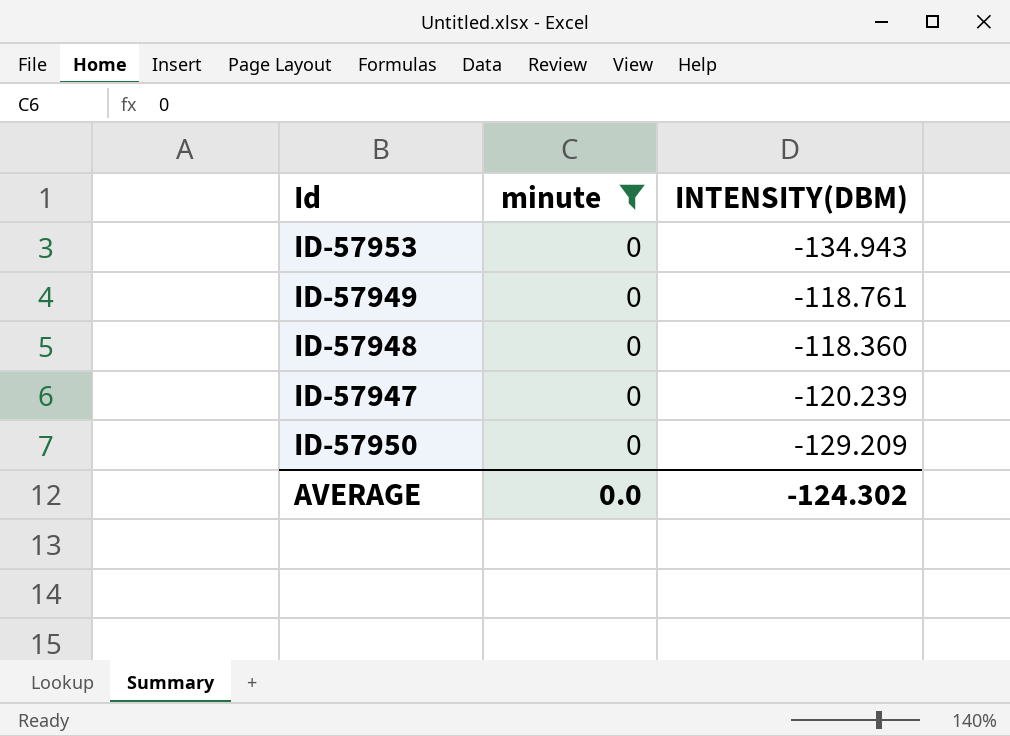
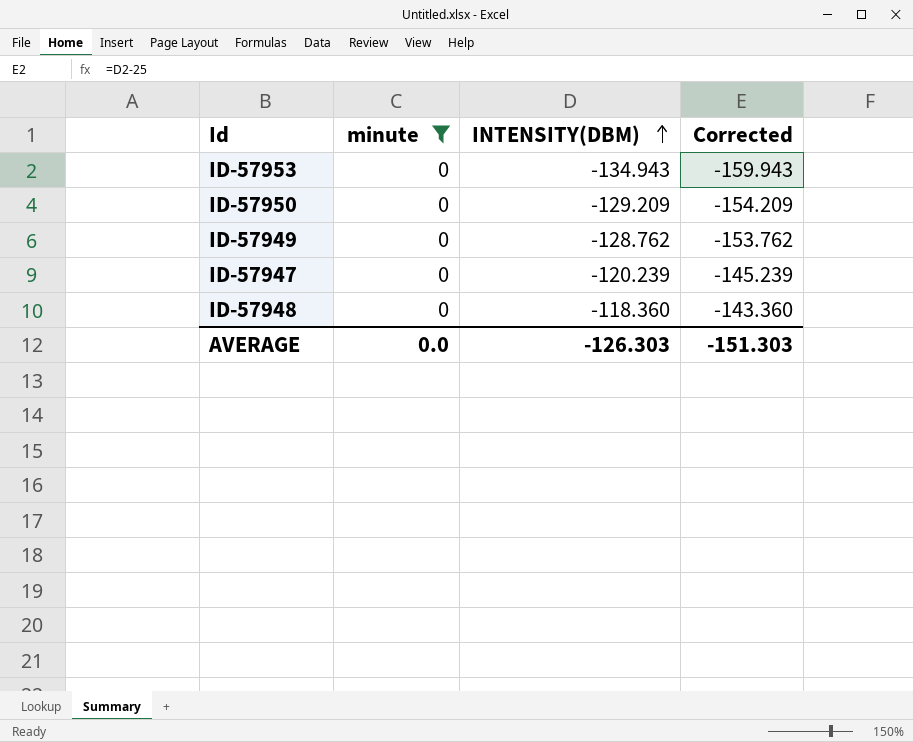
row order: none -> INTENSITY(DBM) ascending
column Corrected | formula: none -> [INTENSITY(DBM)] - 25
ID-57949 | INTENSITY(DBM): -118.761 -> -128.762
AVERAGE | INTENSITY(DBM): -124.302 -> -126.303

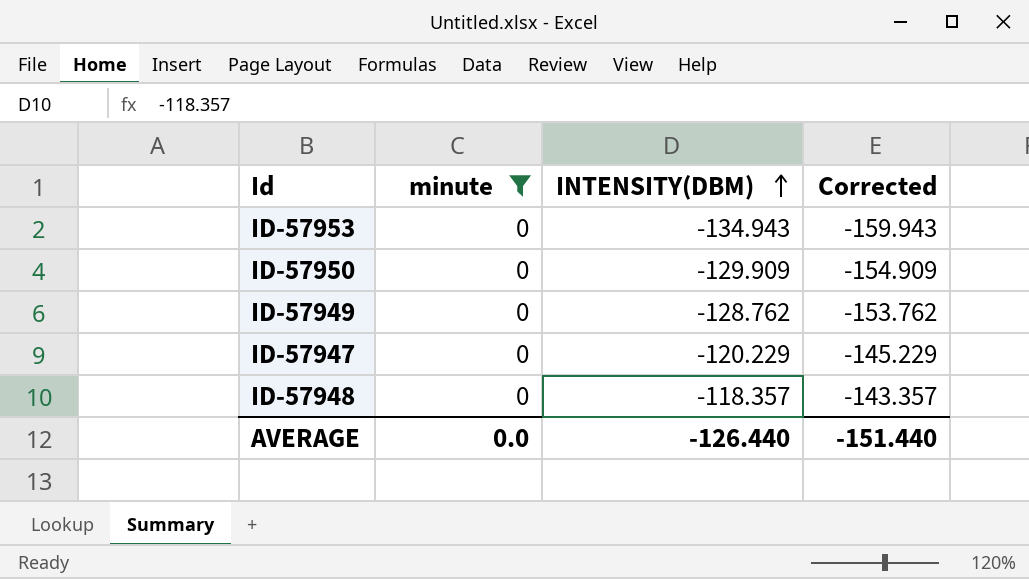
ID-57950 | INTENSITY(DBM): -129.209 -> -129.909
ID-57950 | Corrected: -154.209 -> -154.909
ID-57947 | INTENSITY(DBM): -120.239 -> -120.229
ID-57947 | Corrected: -145.239 -> -145.229
ID-57948 | INTENSITY(DBM): -118.360 -> -118.357
ID-57948 | Corrected: -143.360 -> -143.357
AVERAGE | INTENSITY(DBM): -126.303 -> -126.440
AVERAGE | Corrected: -151.303 -> -151.440

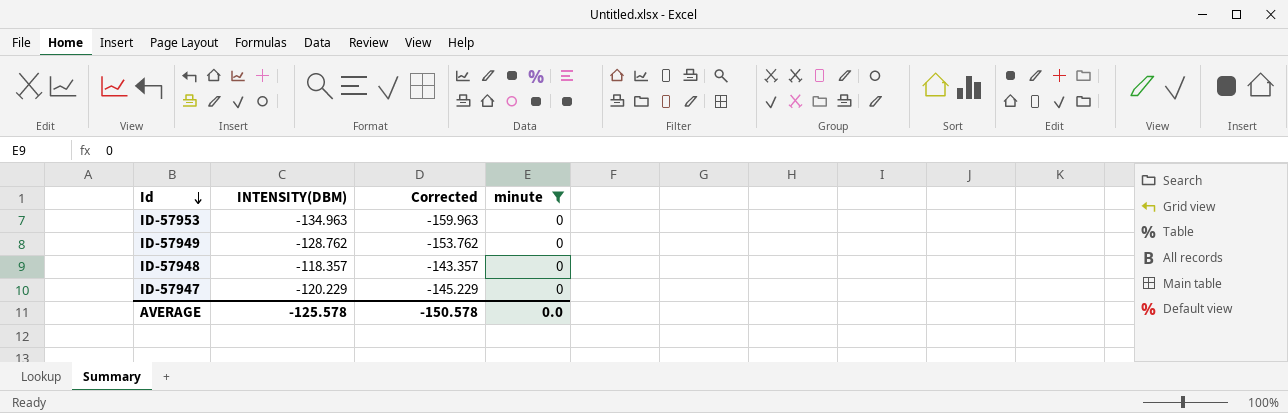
row order: INTENSITY(DBM) ascending -> Id descending
column minute | position: 2 -> 4
row ID-57950: 0 | -129.909 | -154.909 -> none
ID-57953 | INTENSITY(DBM): -134.943 -> -134.963
ID-57953 | Corrected: -159.943 -> -159.963
AVERAGE | INTENSITY(DBM): -126.440 -> -125.578
AVERAGE | Corrected: -151.440 -> -150.578

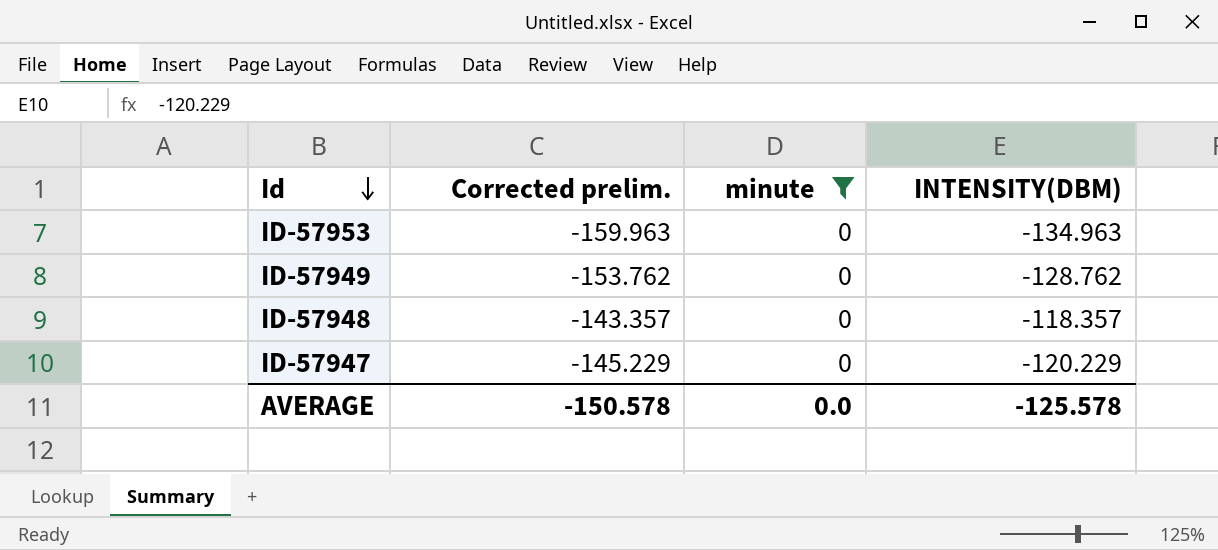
column name: Corrected -> Corrected prelim.
column INTENSITY(DBM) | position: 2 -> 4

